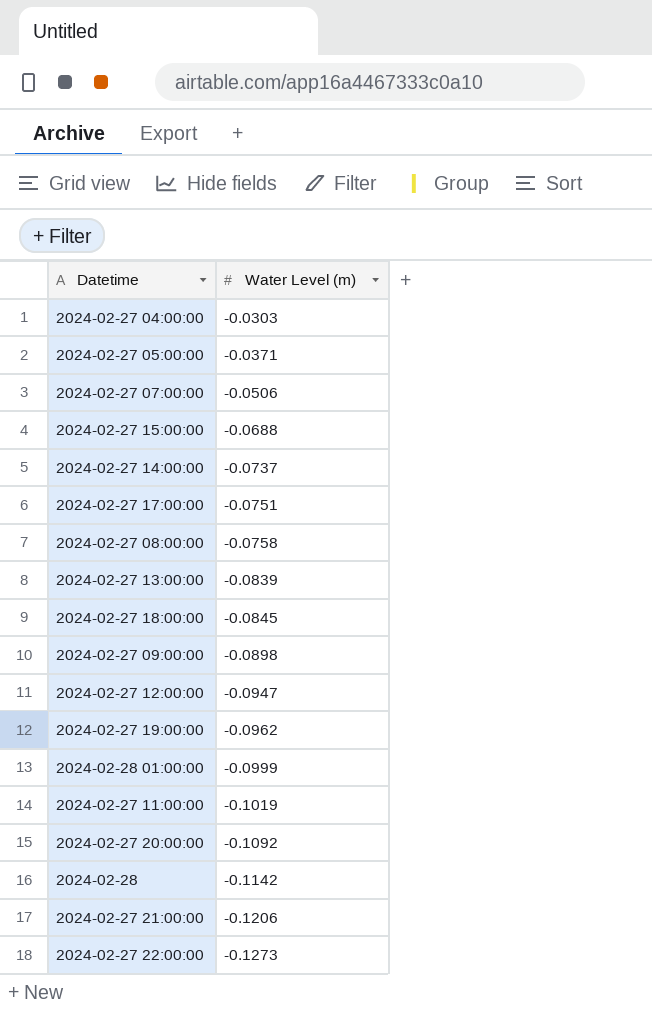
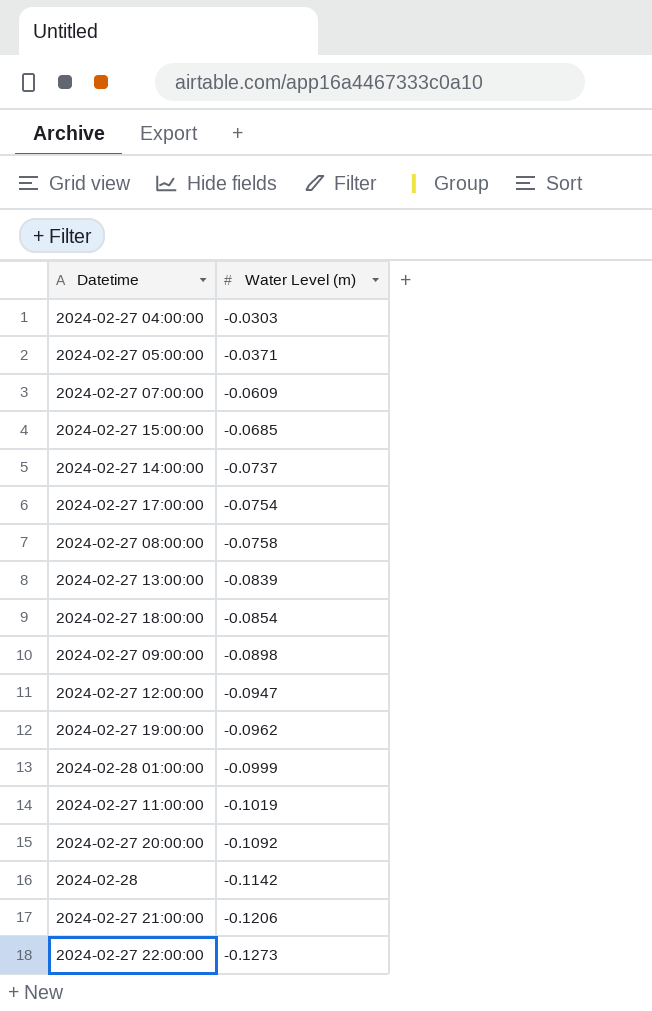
2024-02-27 07:00:00 | Water Level (m): -0.0506 -> -0.0609
2024-02-27 15:00:00 | Water Level (m): -0.0688 -> -0.0685
2024-02-27 17:00:00 | Water Level (m): -0.0751 -> -0.0754
2024-02-27 18:00:00 | Water Level (m): -0.0845 -> -0.0854

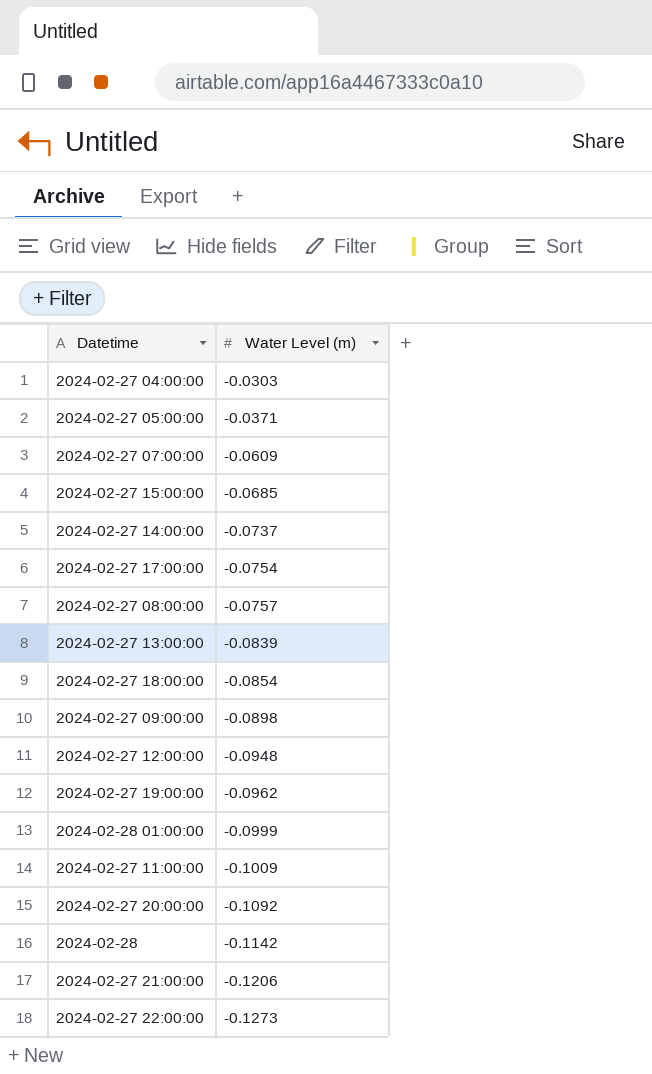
2024-02-27 08:00:00 | Water Level (m): -0.0758 -> -0.0757
2024-02-27 12:00:00 | Water Level (m): -0.0947 -> -0.0948
2024-02-27 11:00:00 | Water Level (m): -0.1019 -> -0.1009

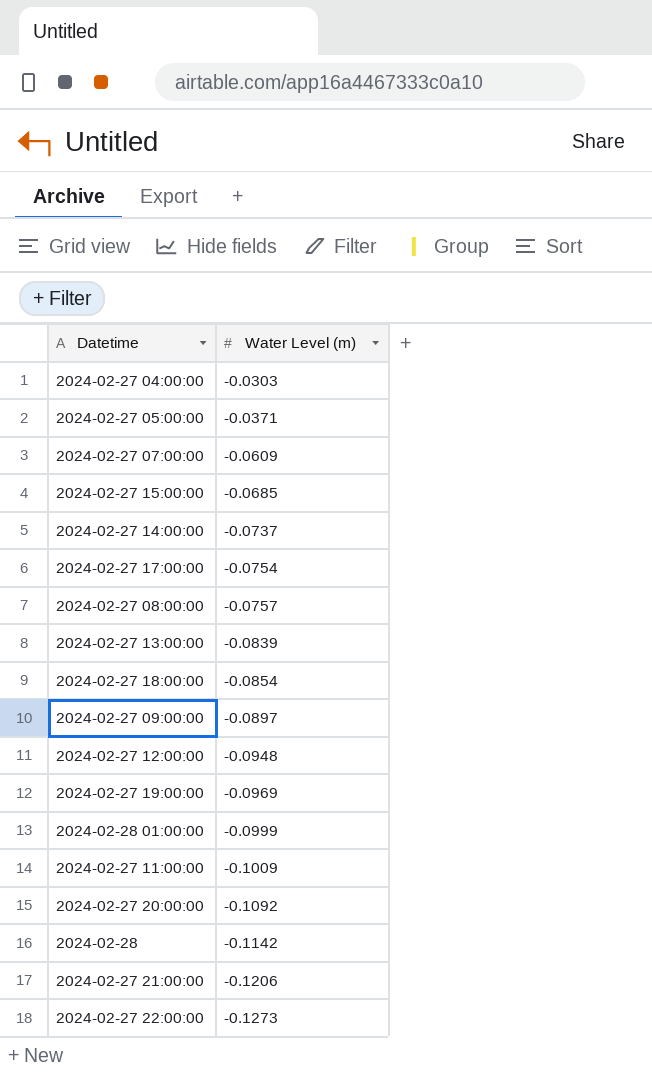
2024-02-27 09:00:00 | Water Level (m): -0.0898 -> -0.0897
2024-02-27 19:00:00 | Water Level (m): -0.0962 -> -0.0969

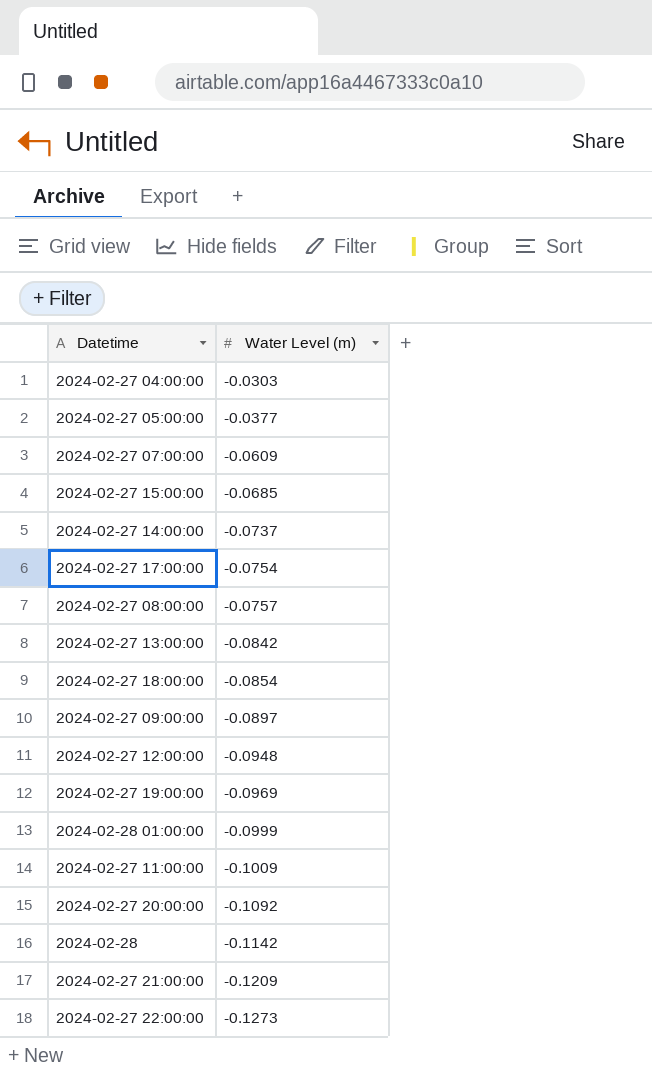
2024-02-27 05:00:00 | Water Level (m): -0.0371 -> -0.0377
2024-02-27 13:00:00 | Water Level (m): -0.0839 -> -0.0842
2024-02-27 21:00:00 | Water Level (m): -0.1206 -> -0.1209

